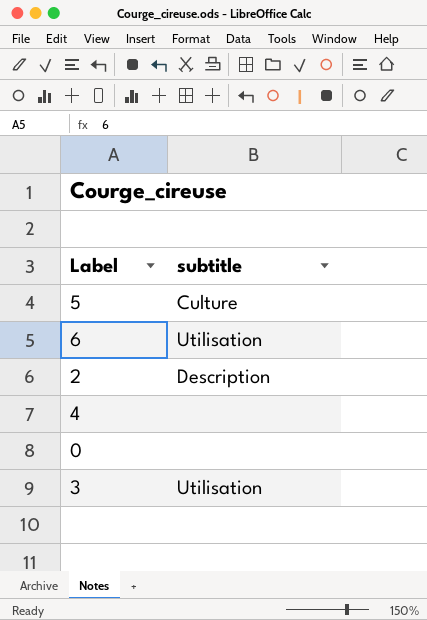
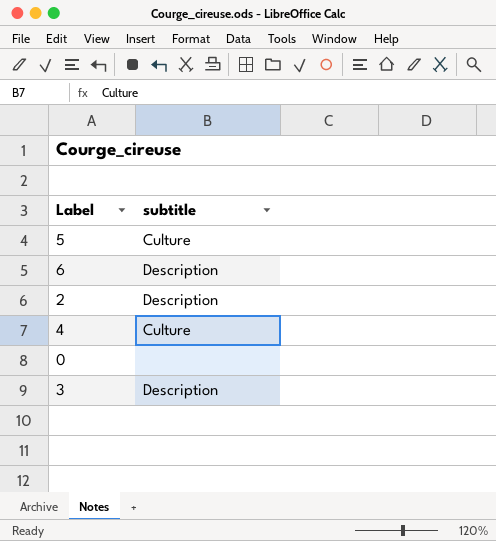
6 | subtitle: Utilisation -> Description
4 | subtitle: none -> Culture
3 | subtitle: Utilisation -> Description

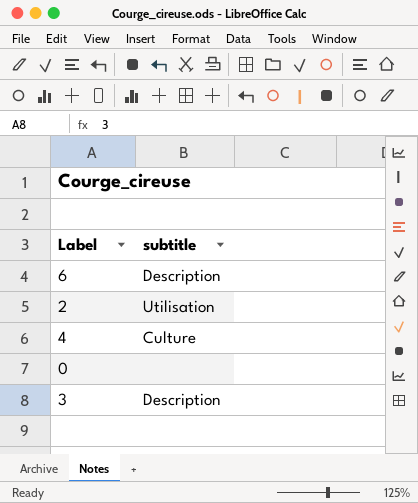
row 5: Culture -> none
2 | subtitle: Description -> Utilisation

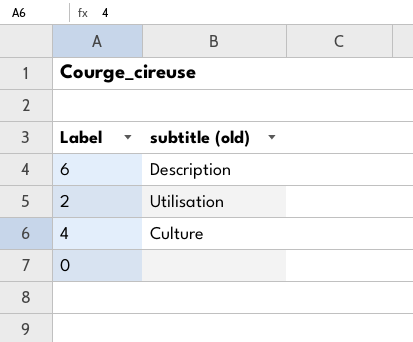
column name: subtitle -> subtitle (old)
row 3: Description -> none

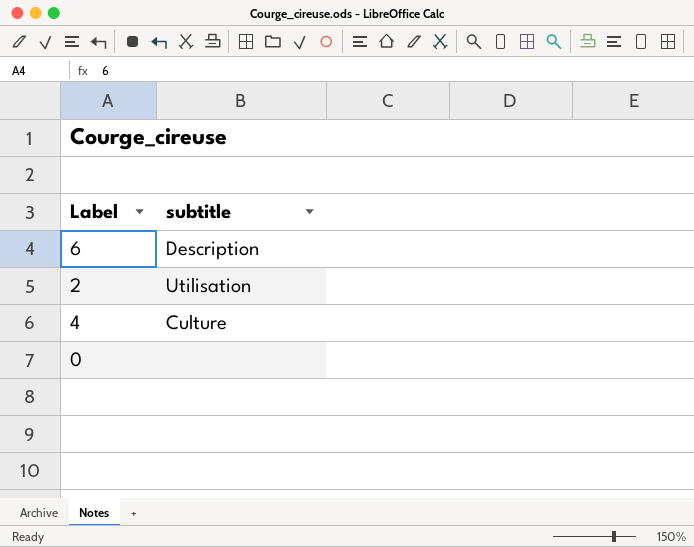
column name: subtitle (old) -> subtitle

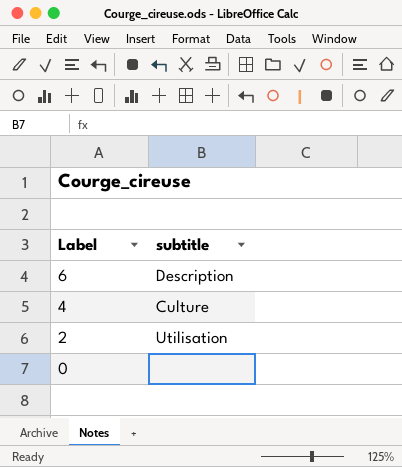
row order: none -> Label descending

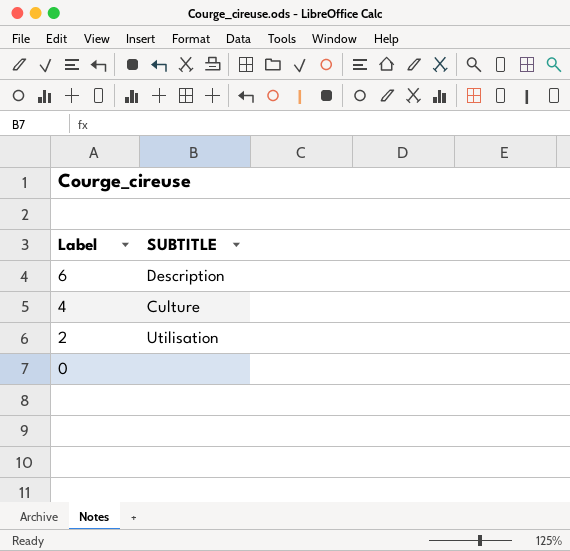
column name: subtitle -> SUBTITLE

